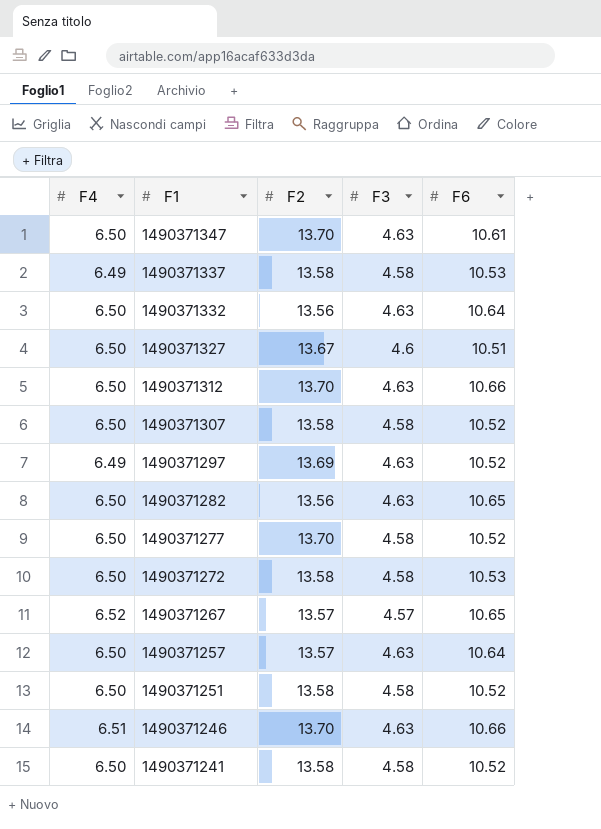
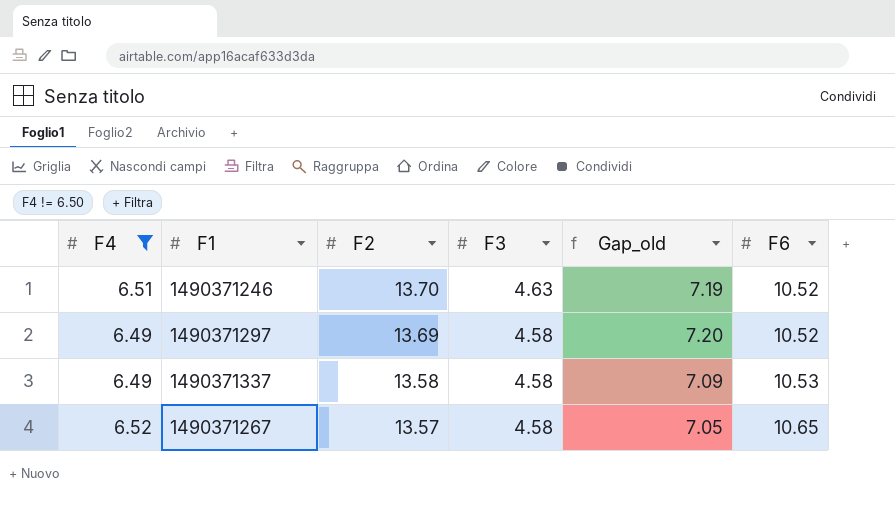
filter: none -> F4 != 6.50
row order: F1 descending -> F2 descending
column Gap_old | formula: none -> [F2] - [F4]
1490371246 | F6: 10.66 -> 10.52
1490371297 | F3: 4.63 -> 4.58
1490371267 | F3: 4.57 -> 4.58

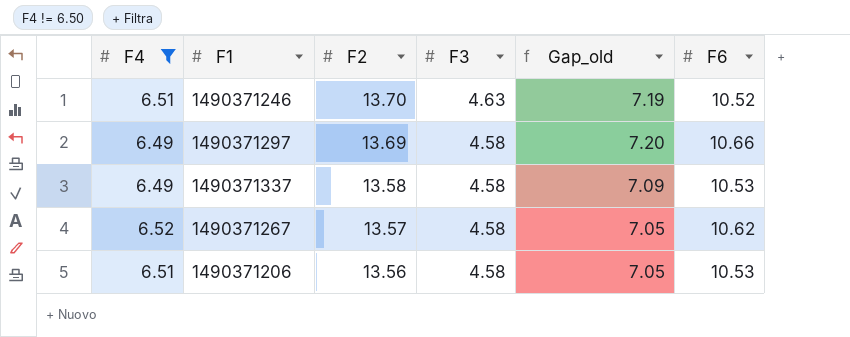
1490371297 | F6: 10.52 -> 10.66
1490371267 | F6: 10.65 -> 10.62
row 1490371206: none -> 6.51 | 13.56 | 4.58 | 7.05 | 10.53

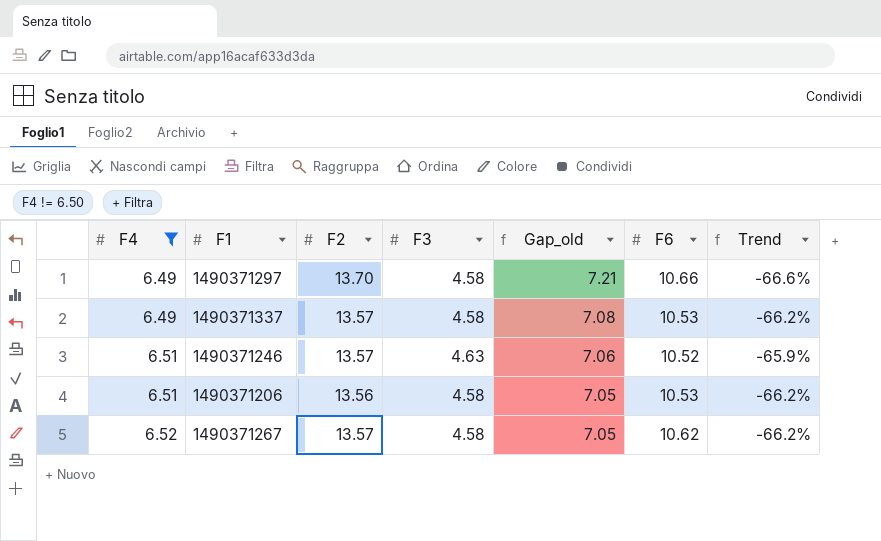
row order: F2 descending -> F4 ascending
column Trend | formula: none -> ([F3] - [F2]) / [F2]
1490371297 | F2: 13.69 -> 13.70
1490371297 | Gap_old: 7.20 -> 7.21
1490371337 | F2: 13.58 -> 13.57
1490371337 | Gap_old: 7.09 -> 7.08
1490371246 | F2: 13.70 -> 13.57
1490371246 | Gap_old: 7.19 -> 7.06

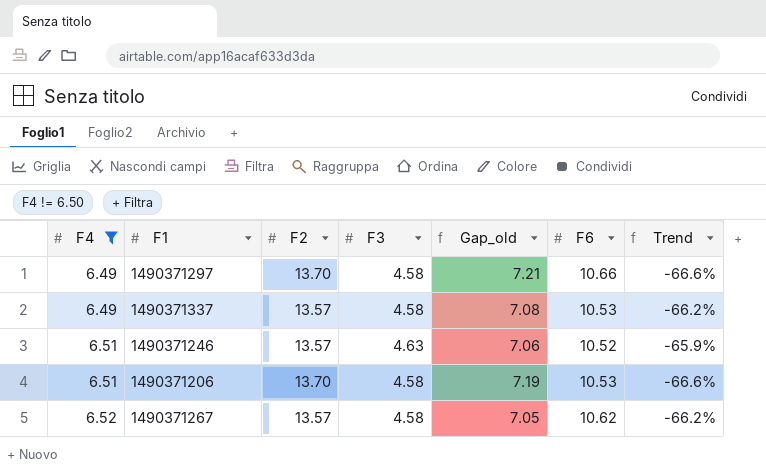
1490371206 | F2: 13.56 -> 13.70
1490371206 | Gap_old: 7.05 -> 7.19
1490371206 | Trend: -66.2% -> -66.6%

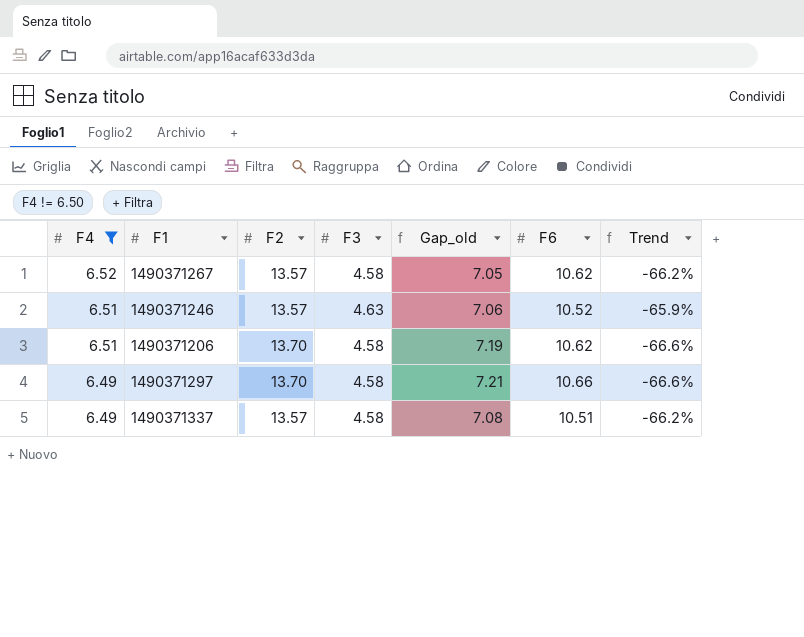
row order: F4 ascending -> F4 descending
1490371206 | F6: 10.53 -> 10.62
1490371337 | F6: 10.53 -> 10.51

